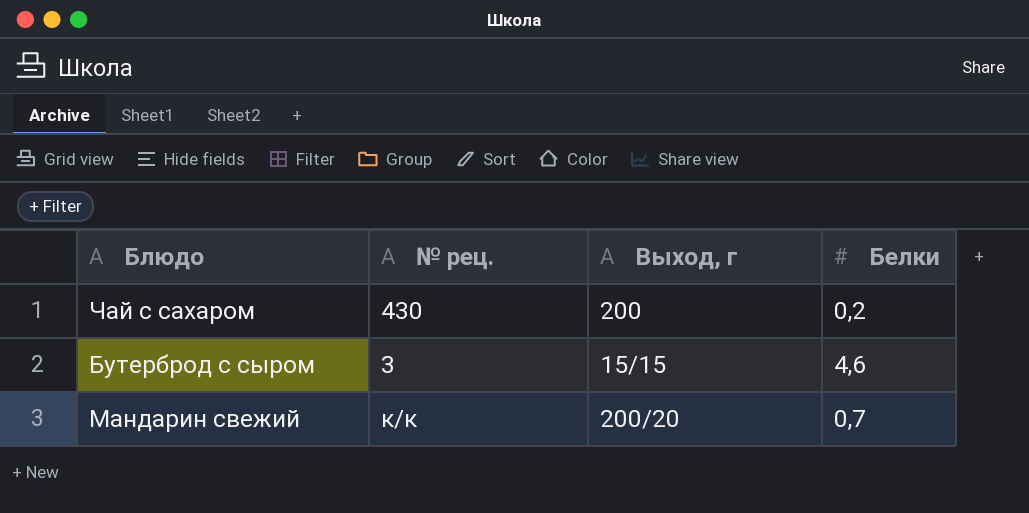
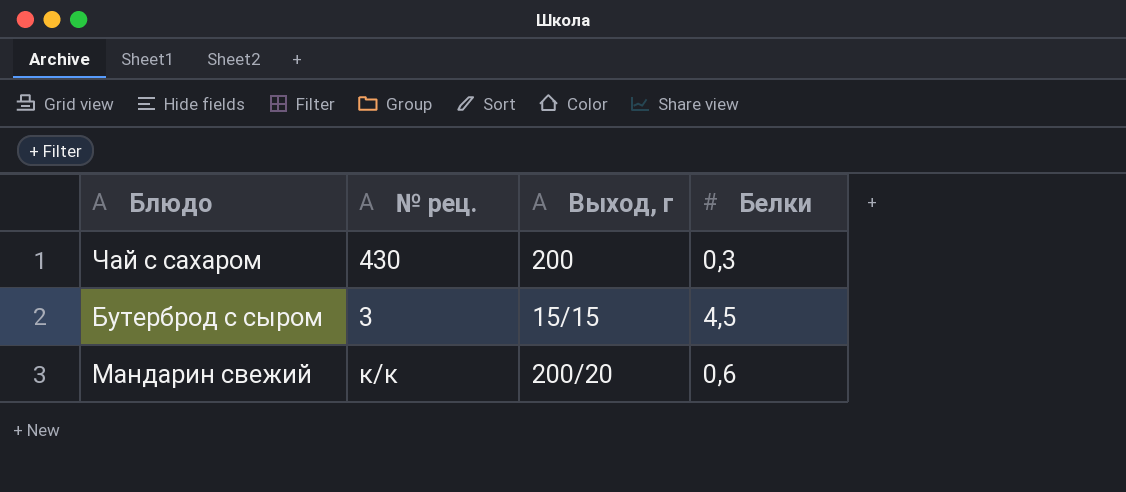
Чай с сахаром | Белки: 0,2 -> 0,3
Бутерброд с сыром | Белки: 4,6 -> 4,5
Мандарин свежий | Белки: 0,7 -> 0,6

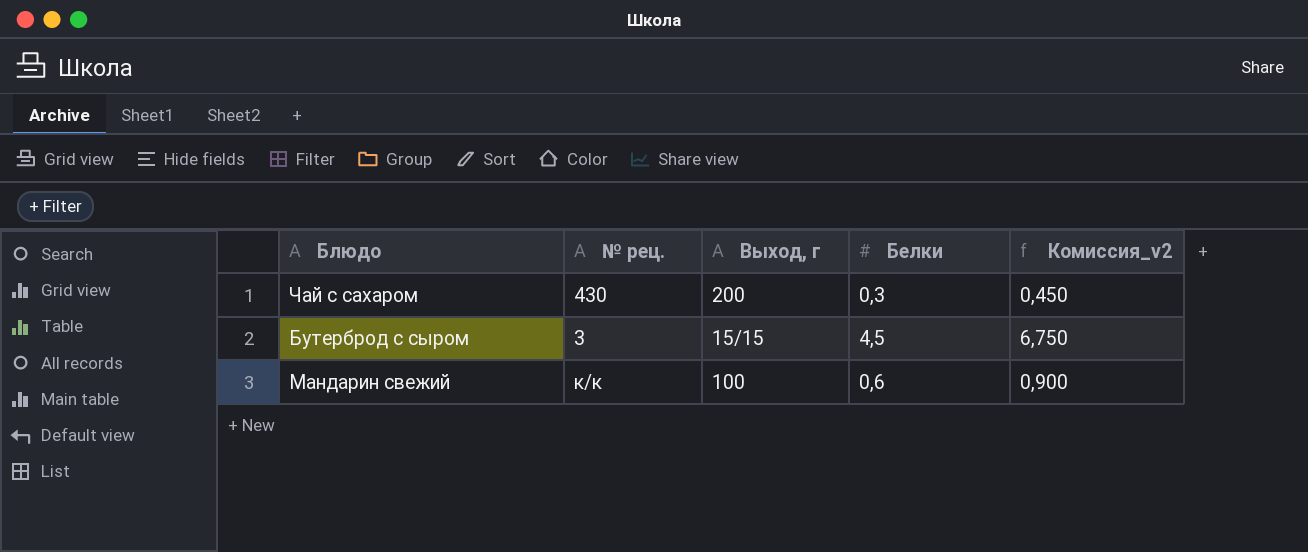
column Комиссия_v2 | formula: none -> [Белки] * 1,5
Мандарин свежий | Выход, г: 200/20 -> 100

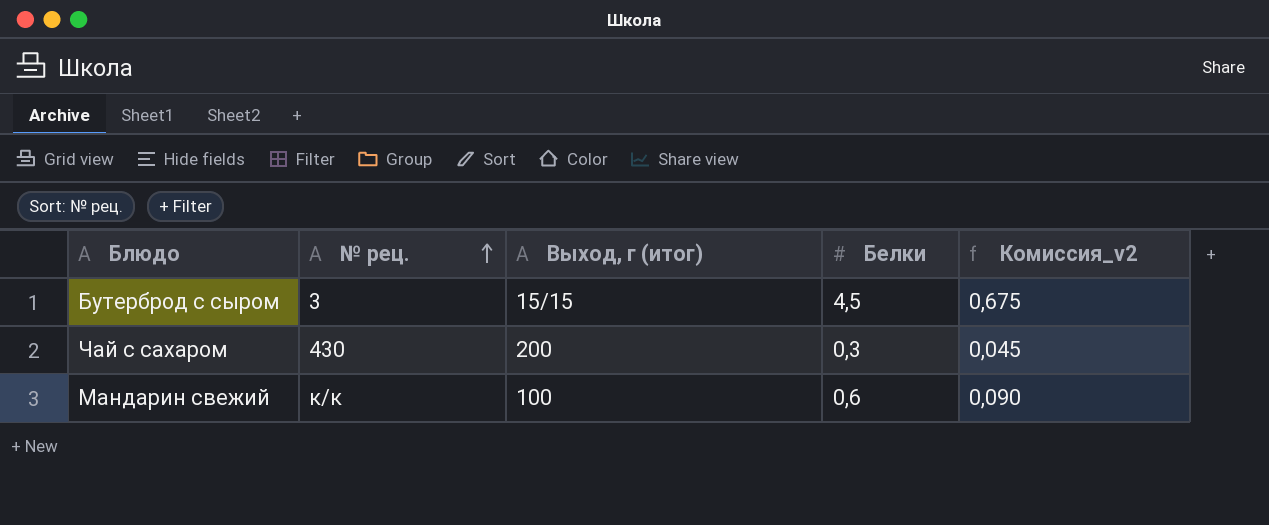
row order: none -> № рец. ascending
column name: Выход, г -> Выход, г (итог)
column Комиссия_v2 | formula: [Белки] * 1,5 -> [Белки] * 0,15

